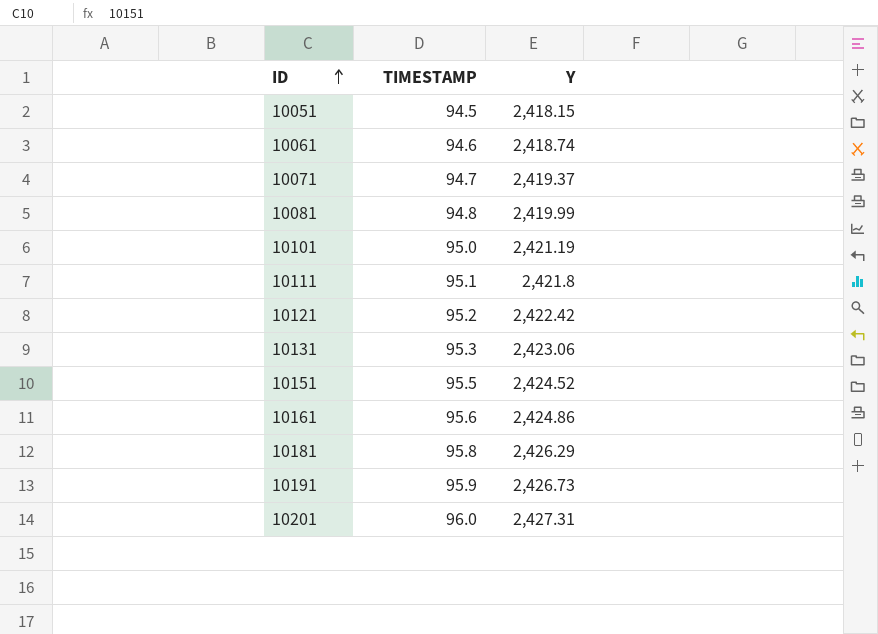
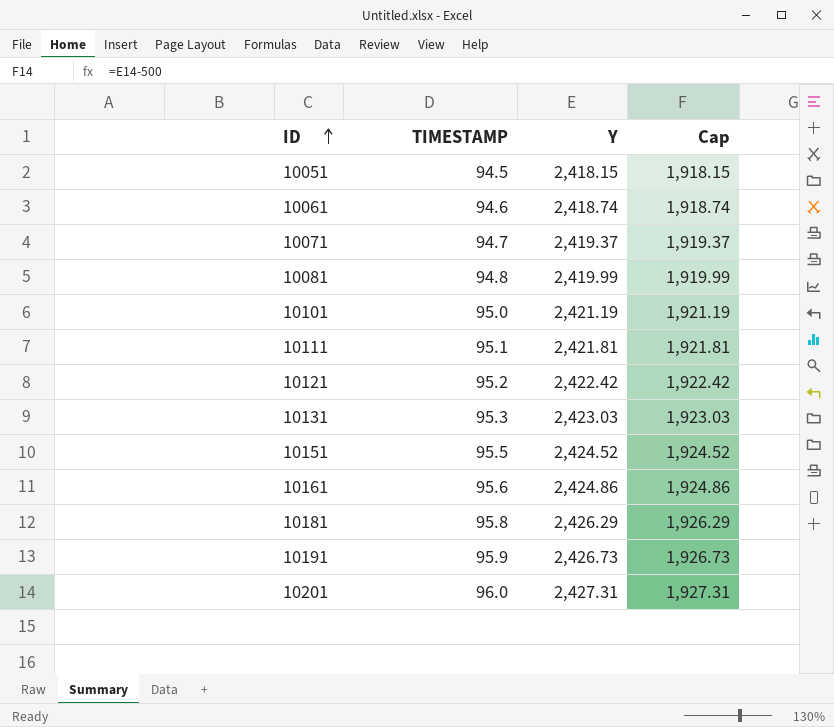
column Cap | formula: none -> [Y] - 500
10111 | Y: 2,421.8 -> 2,421.81
10131 | Y: 2,423.06 -> 2,423.03

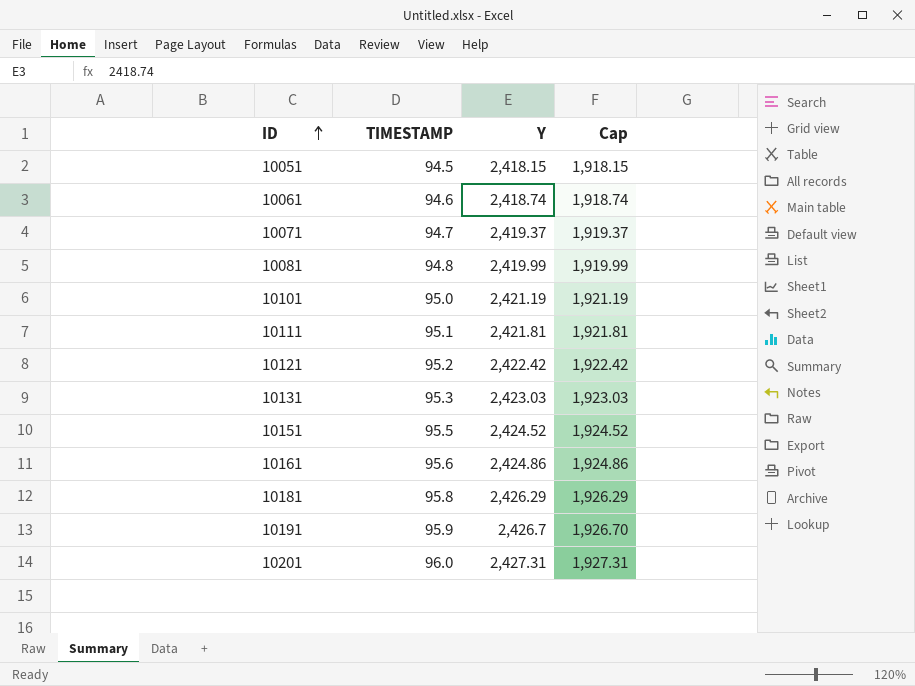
10191 | Y: 2,426.73 -> 2,426.7
10191 | Cap: 1,926.73 -> 1,926.70

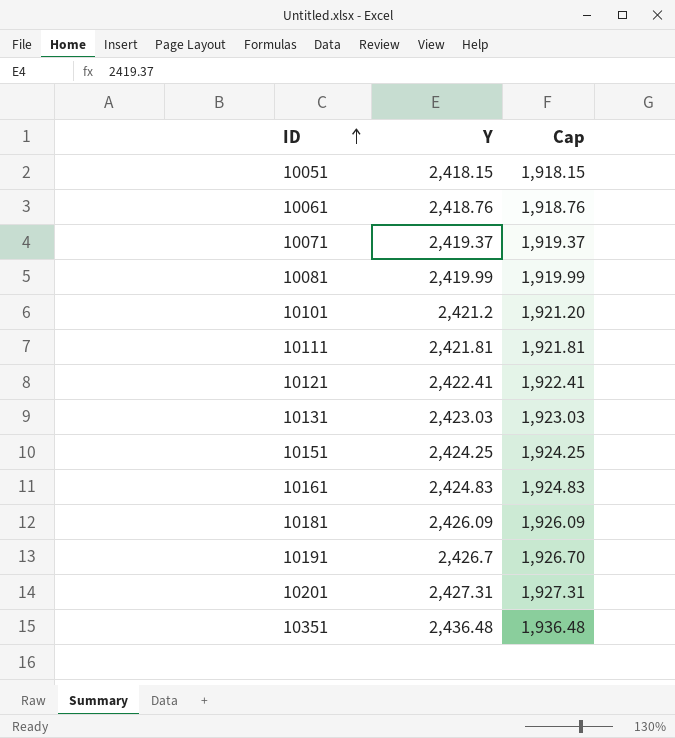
column TIMESTAMP | position: 2 -> none
10061 | Y: 2,418.74 -> 2,418.76
10061 | Cap: 1,918.74 -> 1,918.76
10101 | Y: 2,421.19 -> 2,421.2
10101 | Cap: 1,921.19 -> 1,921.20
10121 | Y: 2,422.42 -> 2,422.41
10121 | Cap: 1,922.42 -> 1,922.41
10151 | Y: 2,424.52 -> 2,424.25
10151 | Cap: 1,924.52 -> 1,924.25
10161 | Y: 2,424.86 -> 2,424.83
10161 | Cap: 1,924.86 -> 1,924.83
10181 | Y: 2,426.29 -> 2,426.09
10181 | Cap: 1,926.29 -> 1,926.09
row 10351: none -> 2,436.48 | 1,936.48

